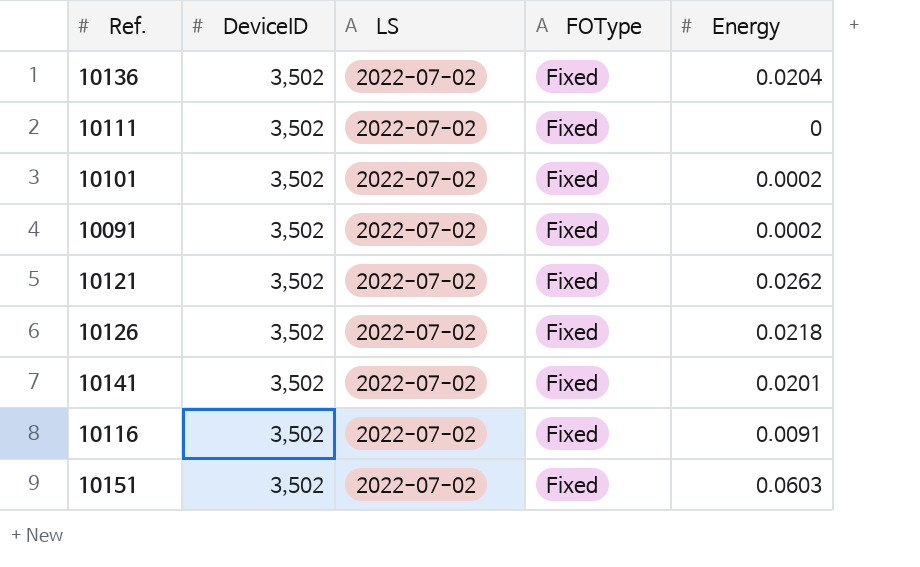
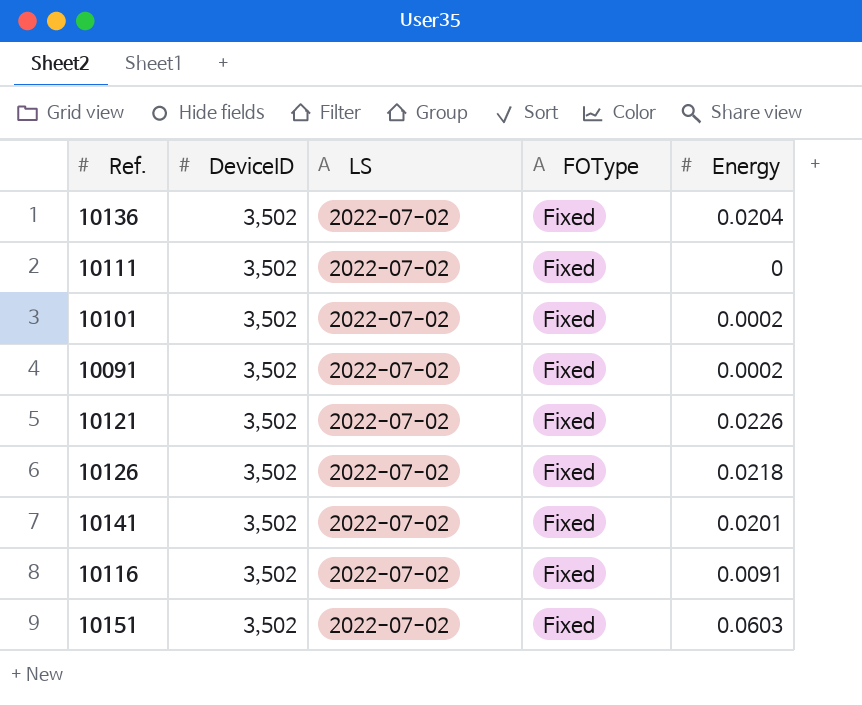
10121 | Energy: 0.0262 -> 0.0226

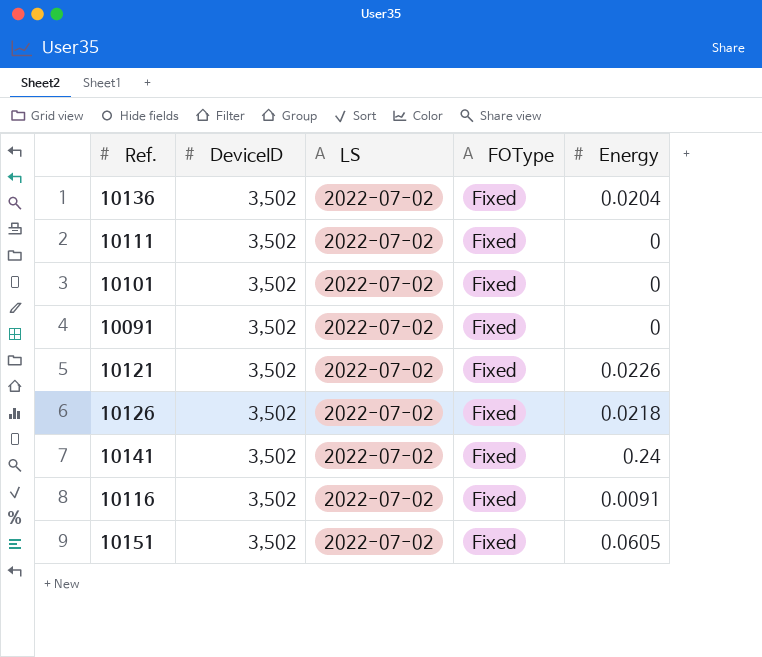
10101 | Energy: 0.0002 -> 0
10091 | Energy: 0.0002 -> 0
10141 | Energy: 0.0201 -> 0.24
10151 | Energy: 0.0603 -> 0.0605

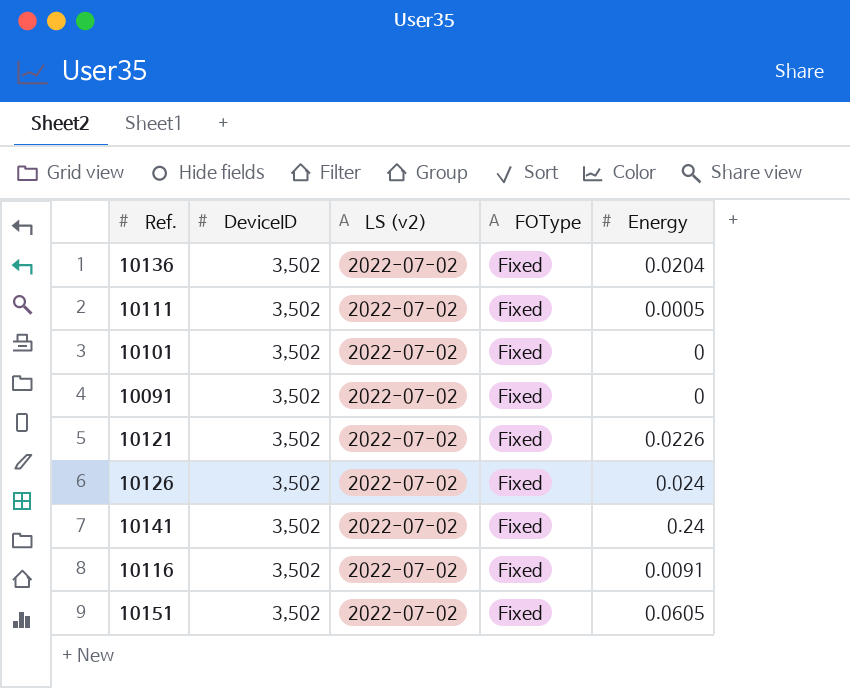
column name: LS -> LS (v2)
10111 | Energy: 0 -> 0.0005
10126 | Energy: 0.0218 -> 0.024

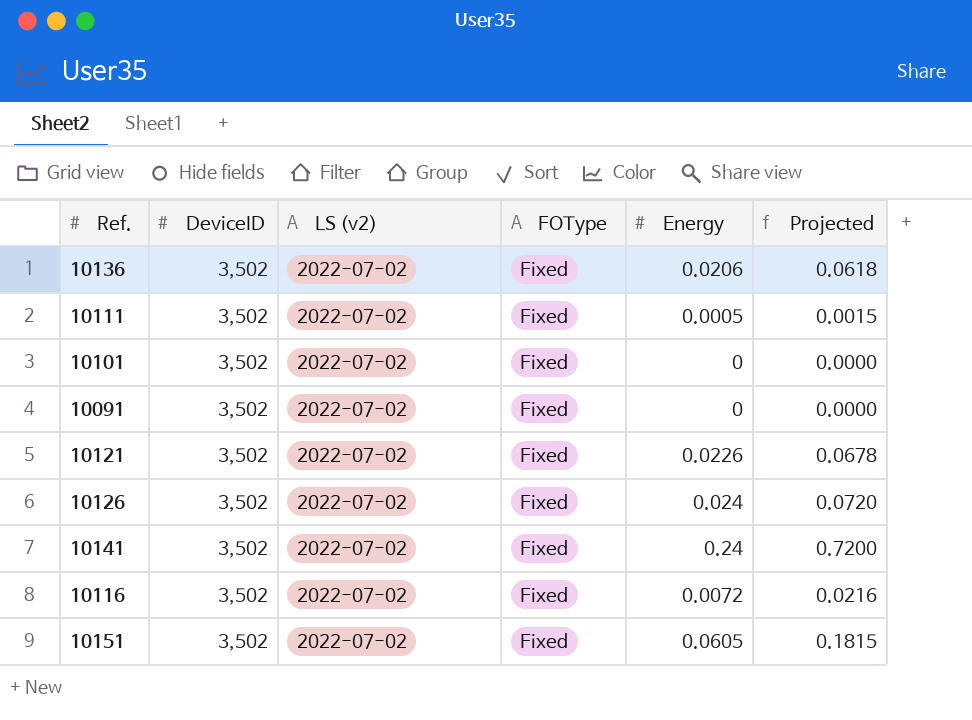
column Projected | formula: none -> [Energy] * 3
10136 | Energy: 0.0204 -> 0.0206
10116 | Energy: 0.0091 -> 0.0072

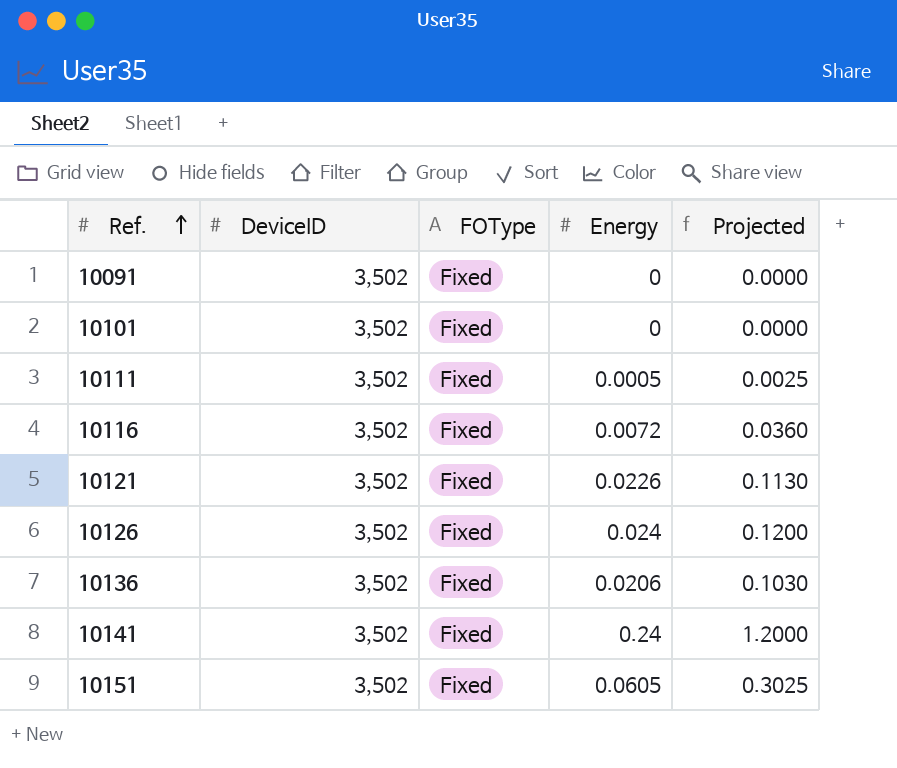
row order: none -> Ref. ascending
column LS (v2) | position: 3 -> none
column Projected | formula: [Energy] * 3 -> [Energy] * 5

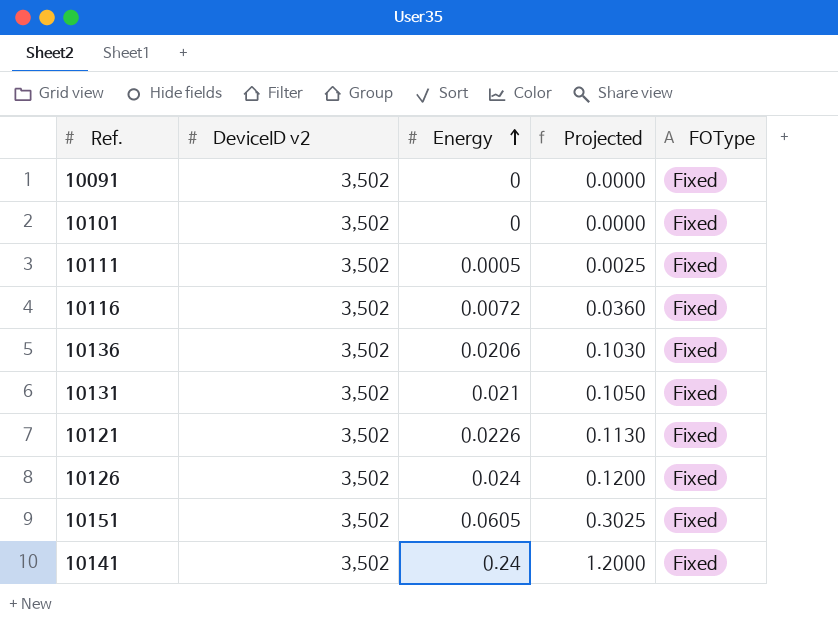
row order: Ref. ascending -> Energy ascending
column name: DeviceID -> DeviceID v2
column FOType | position: 3 -> 5
row 10131: none -> 3,502 | 0.021 | 0.1050 | Fixed

